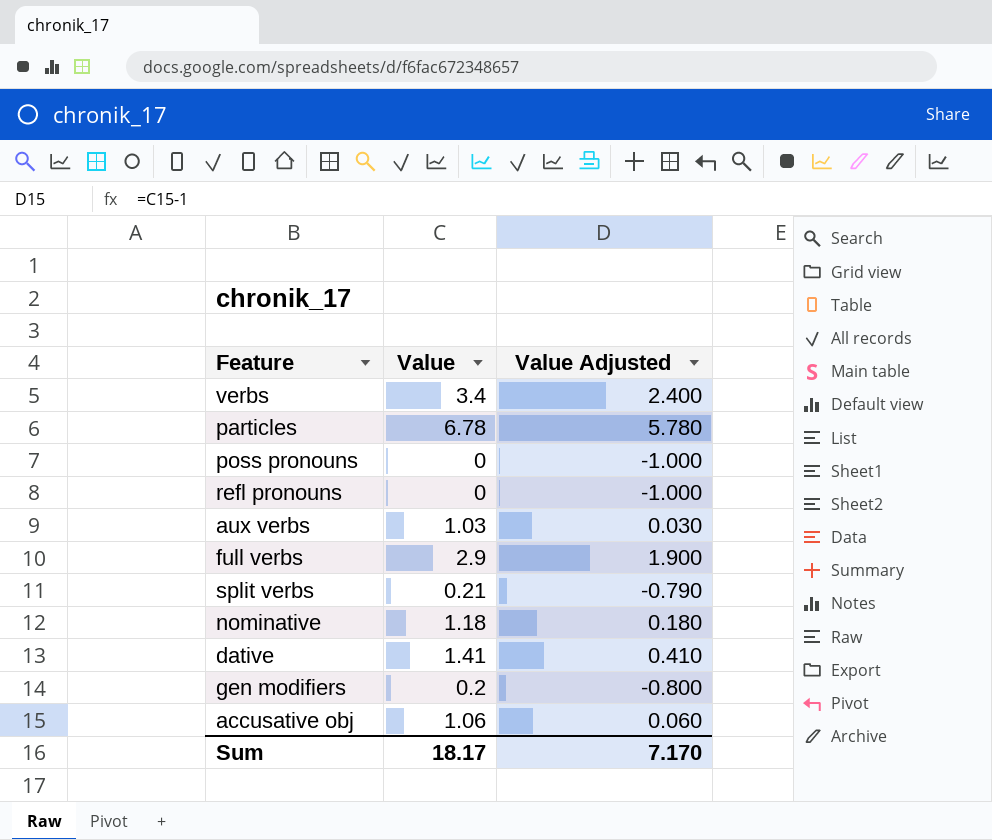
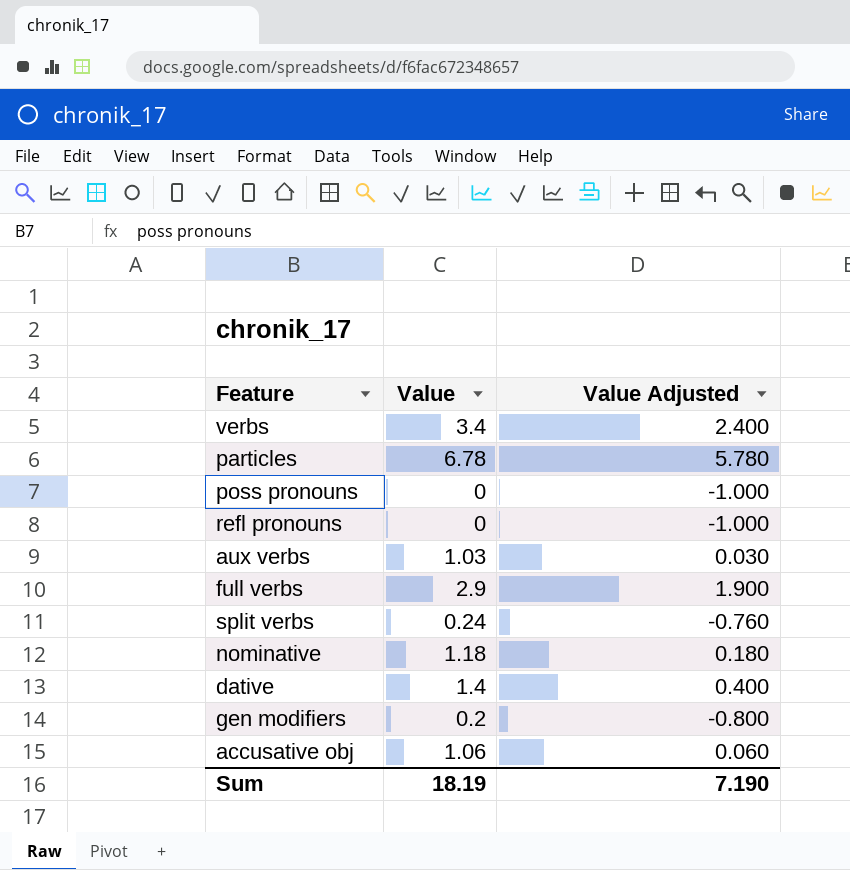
split verbs | Value: 0.21 -> 0.24
split verbs | Value Adjusted: -0.790 -> -0.760
dative | Value: 1.41 -> 1.4
dative | Value Adjusted: 0.410 -> 0.400
Sum | Value: 18.17 -> 18.19
Sum | Value Adjusted: 7.170 -> 7.190

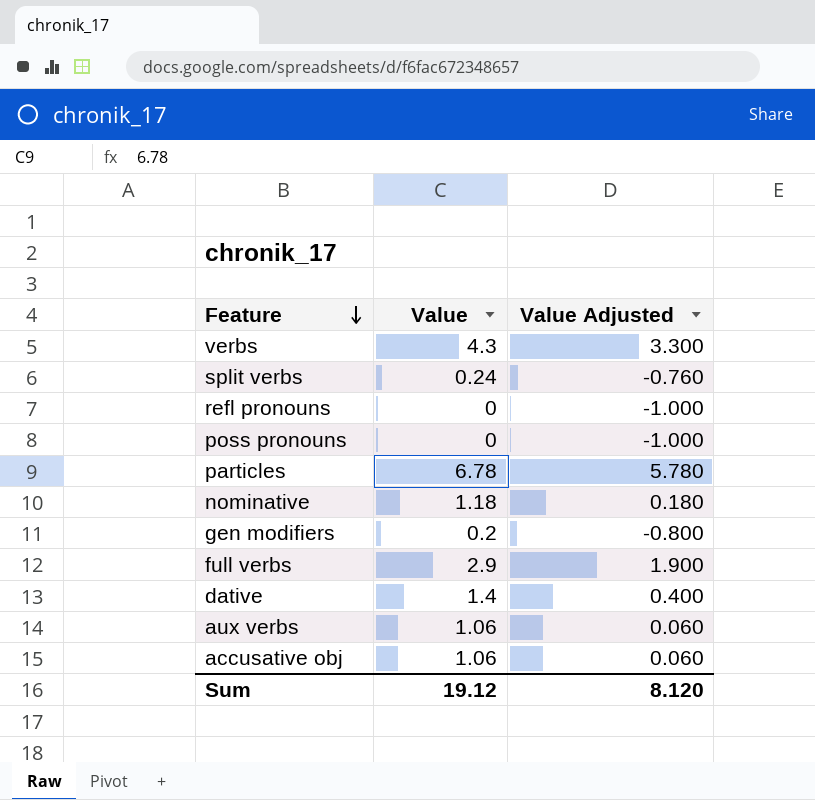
row order: none -> Feature descending
verbs | Value: 3.4 -> 4.3
verbs | Value Adjusted: 2.400 -> 3.300
aux verbs | Value: 1.03 -> 1.06
aux verbs | Value Adjusted: 0.030 -> 0.060
Sum | Value: 18.19 -> 19.12
Sum | Value Adjusted: 7.190 -> 8.120

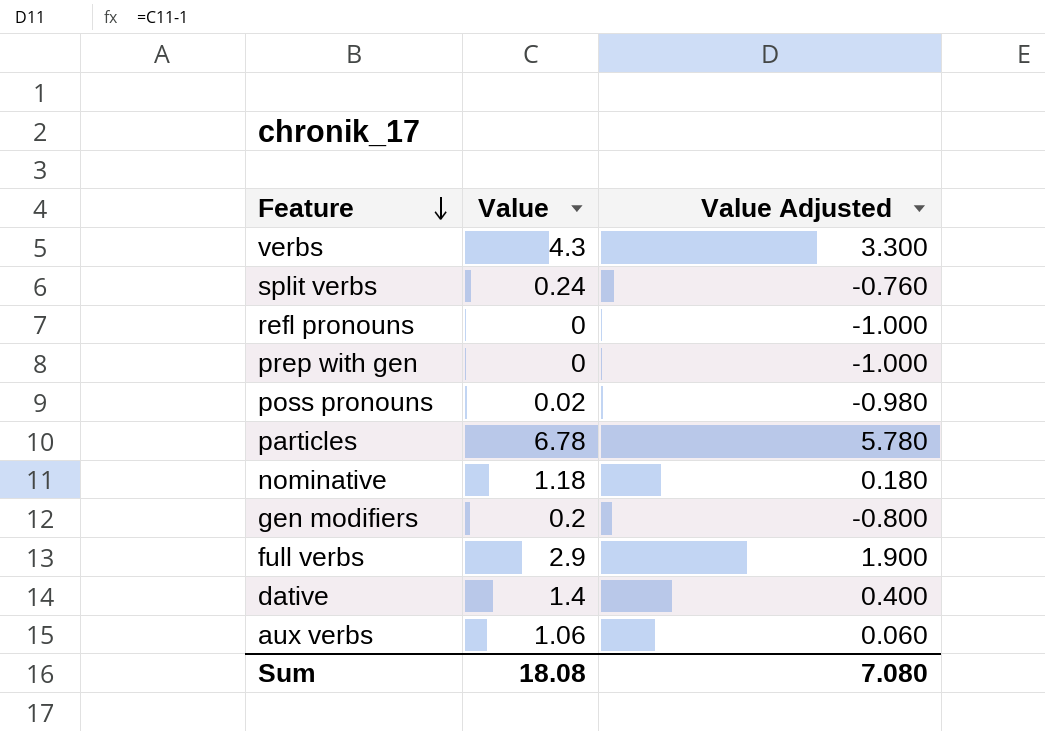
row accusative obj: 1.06 | 0.060 -> none
row prep with gen: none -> 0 | -1.000
poss pronouns | Value: 0 -> 0.02
poss pronouns | Value Adjusted: -1.000 -> -0.980
Sum | Value: 19.12 -> 18.08
Sum | Value Adjusted: 8.120 -> 7.080

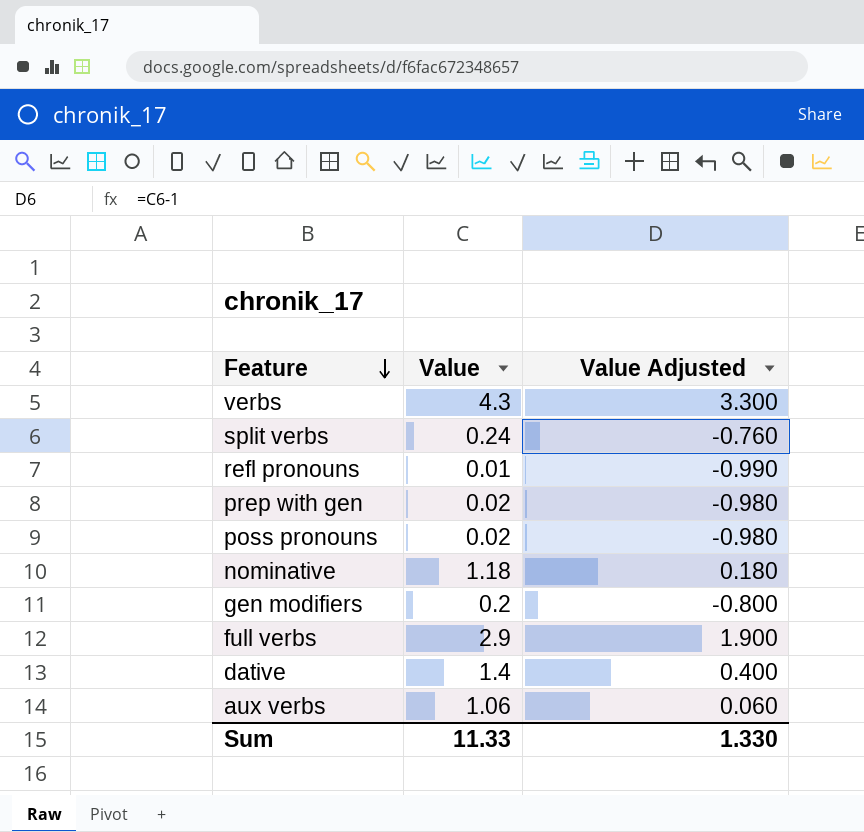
row particles: 6.78 | 5.780 -> none
refl pronouns | Value: 0 -> 0.01
refl pronouns | Value Adjusted: -1.000 -> -0.990
prep with gen | Value: 0 -> 0.02
prep with gen | Value Adjusted: -1.000 -> -0.980
Sum | Value: 18.08 -> 11.33
Sum | Value Adjusted: 7.080 -> 1.330

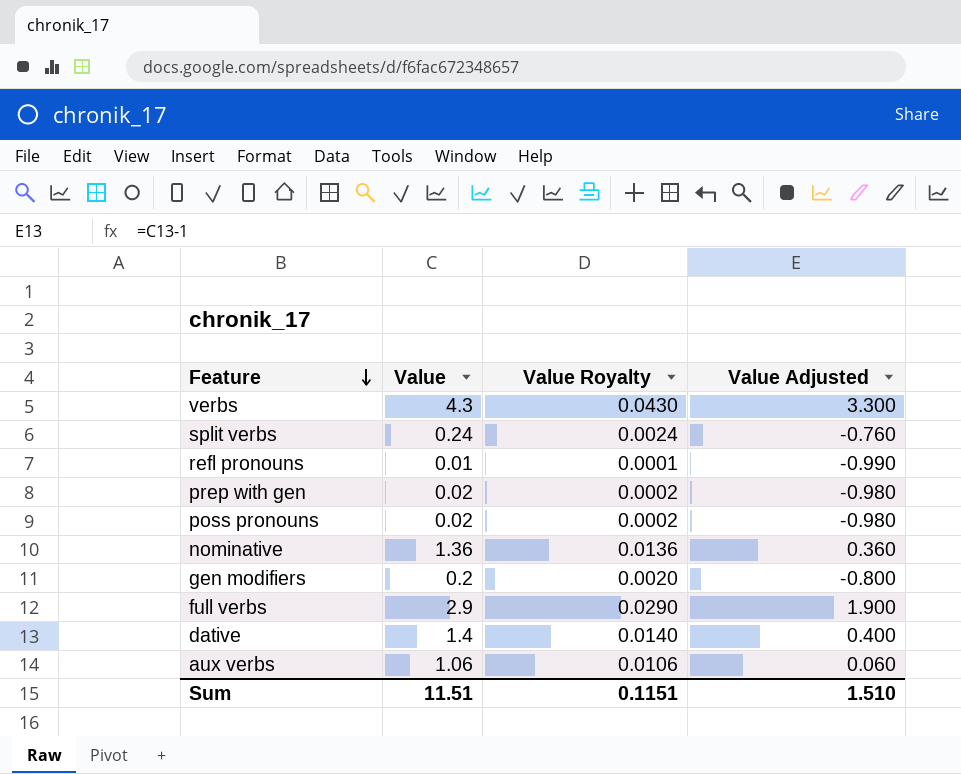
column Value Royalty | formula: none -> [Value] * 0.01
nominative | Value: 1.18 -> 1.36
nominative | Value Adjusted: 0.180 -> 0.360
Sum | Value: 11.33 -> 11.51
Sum | Value Adjusted: 1.330 -> 1.510

